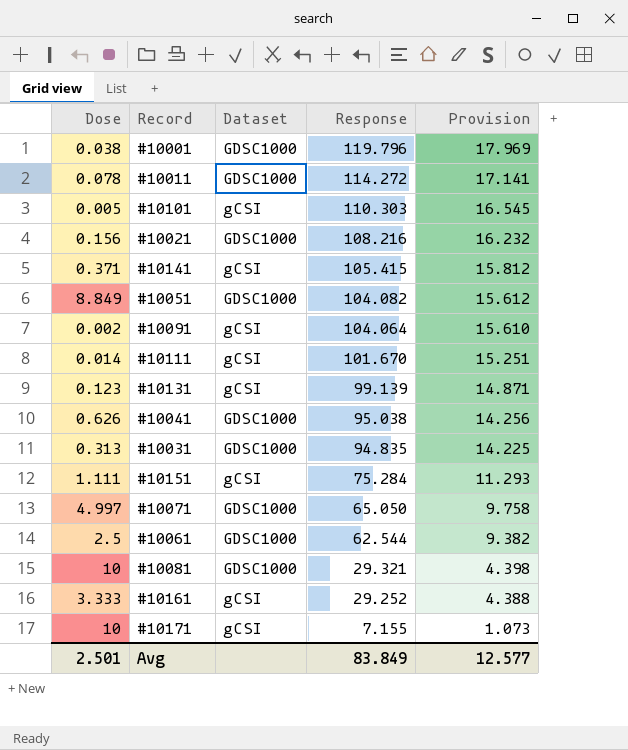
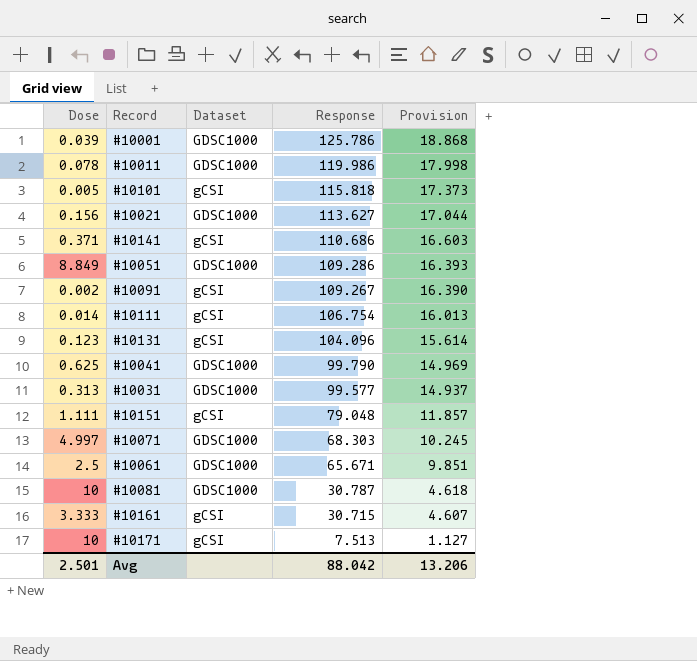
#10001 | Dose: 0.038 -> 0.039
#10001 | Response: 119.796 -> 125.786
#10001 | Provision: 17.969 -> 18.868
#10011 | Response: 114.272 -> 119.986
#10011 | Provision: 17.141 -> 17.998
#10101 | Response: 110.303 -> 115.818
#10101 | Provision: 16.545 -> 17.373
#10021 | Response: 108.216 -> 113.627
#10021 | Provision: 16.232 -> 17.044
#10141 | Response: 105.415 -> 110.686
#10141 | Provision: 15.812 -> 16.603
#10051 | Response: 104.082 -> 109.286
#10051 | Provision: 15.612 -> 16.393
#10091 | Response: 104.064 -> 109.267
#10091 | Provision: 15.610 -> 16.390
#10111 | Response: 101.670 -> 106.754
#10111 | Provision: 15.251 -> 16.013
#10131 | Response: 99.139 -> 104.096
#10131 | Provision: 14.871 -> 15.614
#10041 | Dose: 0.626 -> 0.625
#10041 | Response: 95.038 -> 99.790
#10041 | Provision: 14.256 -> 14.969
#10031 | Response: 94.835 -> 99.577
#10031 | Provision: 14.225 -> 14.937
#10151 | Response: 75.284 -> 79.048
#10151 | Provision: 11.293 -> 11.857
#10071 | Response: 65.050 -> 68.303
#10071 | Provision: 9.758 -> 10.245
#10061 | Response: 62.544 -> 65.671
#10061 | Provision: 9.382 -> 9.851
#10081 | Response: 29.321 -> 30.787
#10081 | Provision: 4.398 -> 4.618
#10161 | Response: 29.252 -> 30.715
#10161 | Provision: 4.388 -> 4.607
#10171 | Response: 7.155 -> 7.513
#10171 | Provision: 1.073 -> 1.127
Avg | Response: 83.849 -> 88.042
Avg | Provision: 12.577 -> 13.206

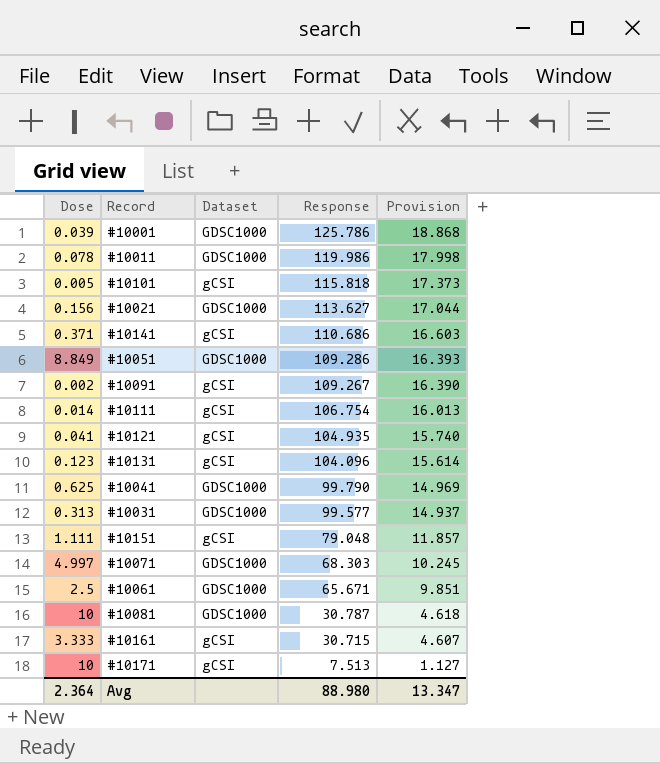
row #10121: none -> 0.041 | gCSI | 104.935 | 15.740
Avg | Dose: 2.501 -> 2.364
Avg | Response: 88.042 -> 88.980
Avg | Provision: 13.206 -> 13.347

